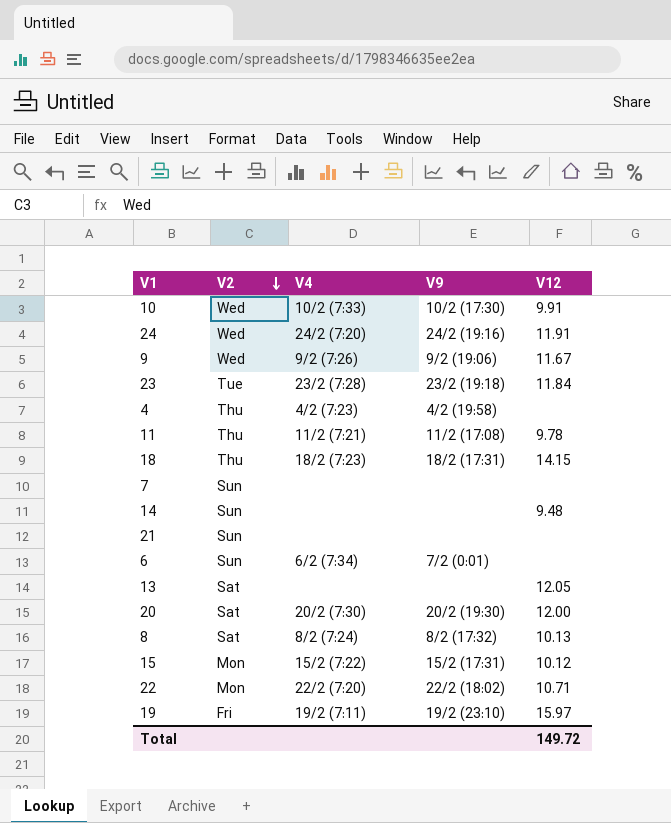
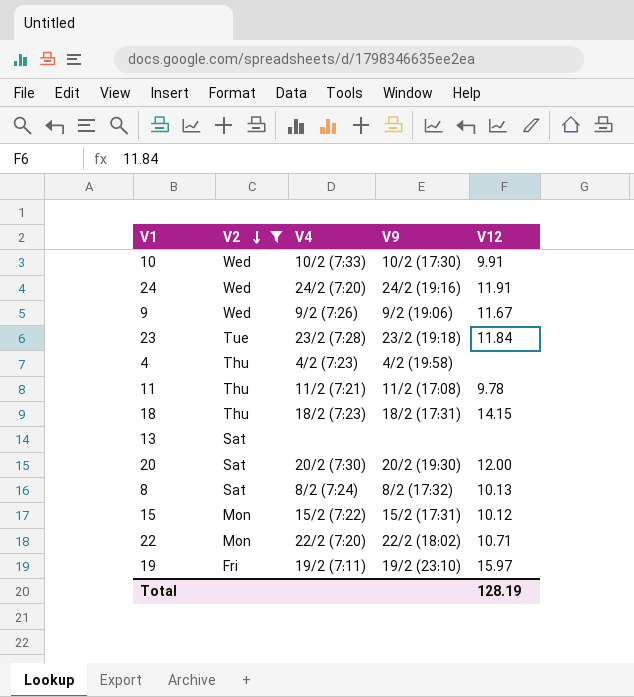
filter: none -> V2 != Sun
13 | V12: 12.05 -> none
Total | V12: 149.72 -> 128.19

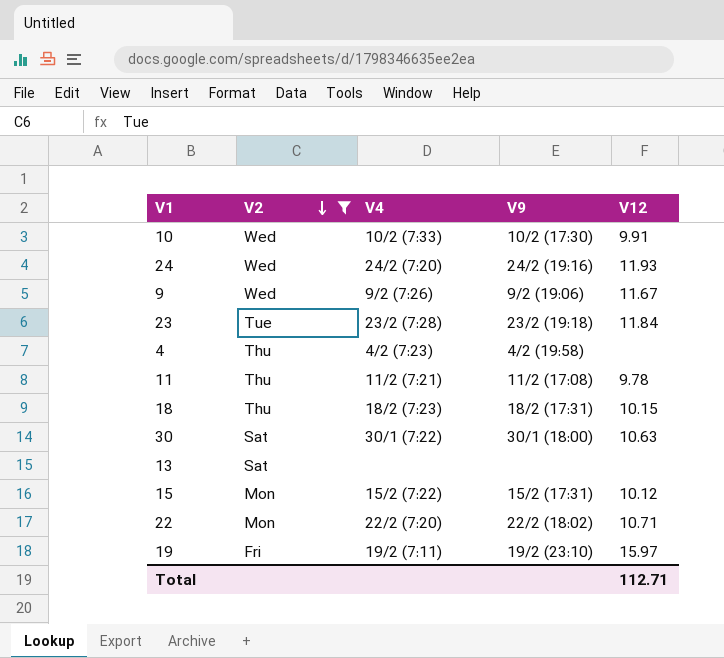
row 20: Sat | 20/2 (7:30) | 20/2 (19:30) | 12.00 -> none
row 8: Sat | 8/2 (7:24) | 8/2 (17:32) | 10.13 -> none
24 | V12: 11.91 -> 11.93
18 | V12: 14.15 -> 10.15
row 30: none -> Sat | 30/1 (7:22) | 30/1 (18:00) | 10.63
Total | V12: 128.19 -> 112.71

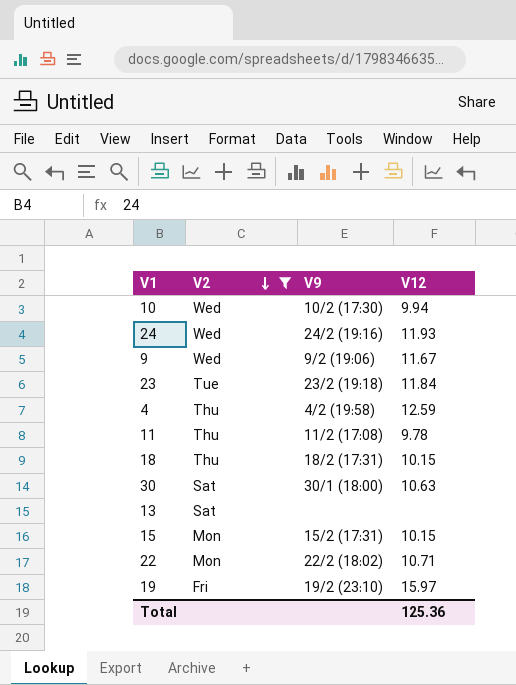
column V4 | position: 3 -> none
10 | V12: 9.91 -> 9.94
4 | V12: none -> 12.59
15 | V12: 10.12 -> 10.15
Total | V12: 112.71 -> 125.36

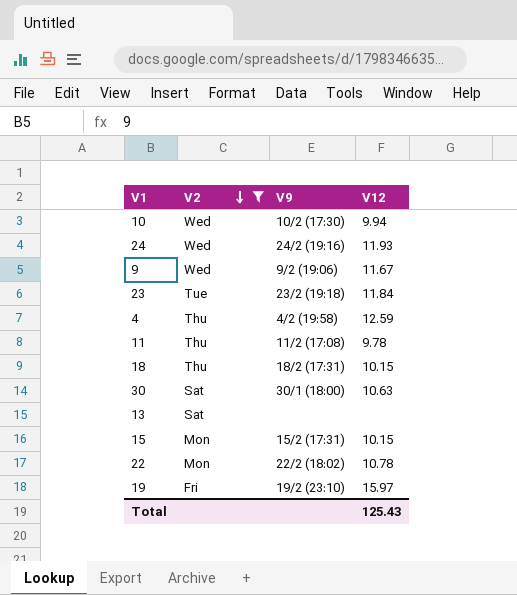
22 | V12: 10.71 -> 10.78
Total | V12: 125.36 -> 125.43

